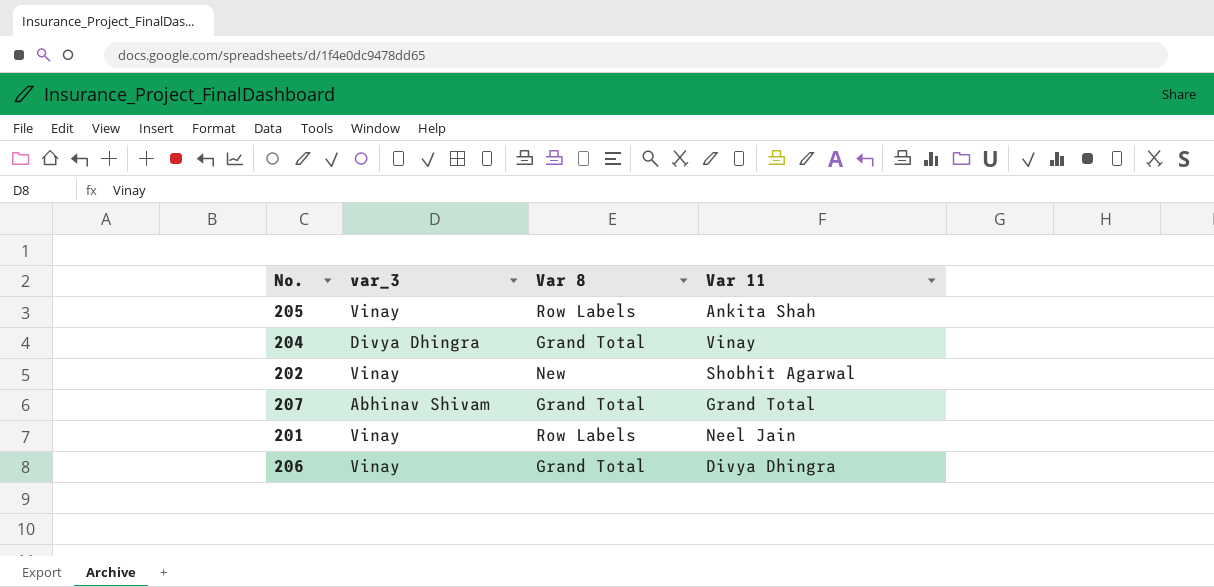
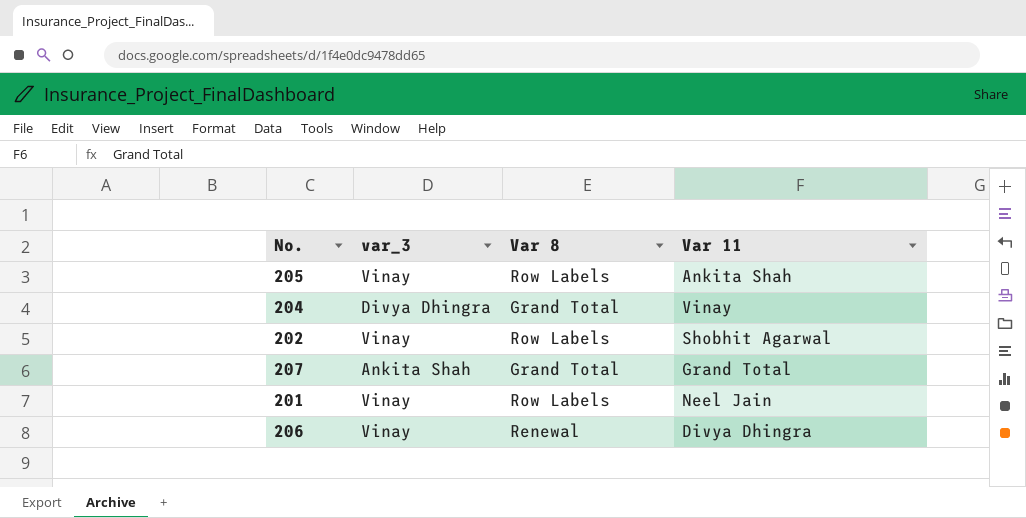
202 | Var 8: New -> Row Labels
207 | var_3: Abhinav Shivam -> Ankita Shah
206 | Var 8: Grand Total -> Renewal

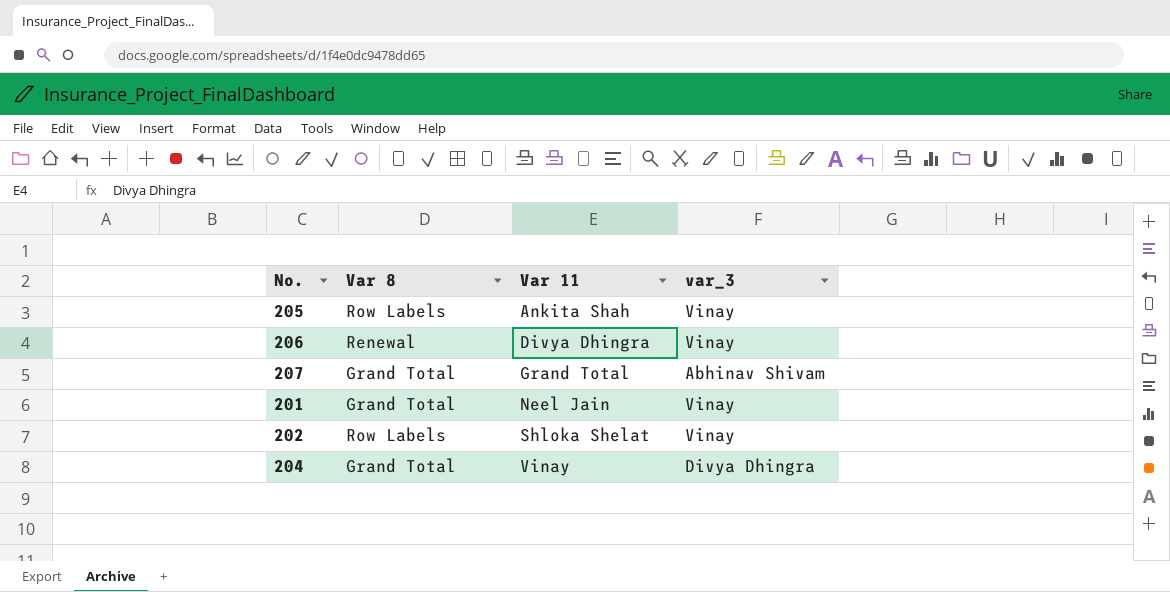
row order: none -> Var 11 ascending
column var_3 | position: 2 -> 4
207 | var_3: Ankita Shah -> Abhinav Shivam
201 | Var 8: Row Labels -> Grand Total
202 | Var 11: Shobhit Agarwal -> Shloka Shelat

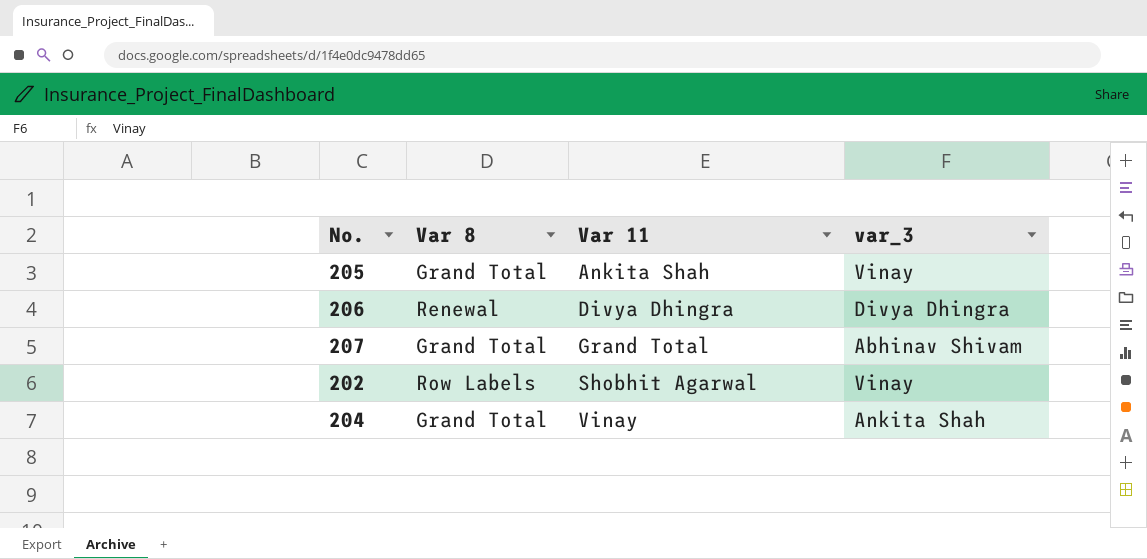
row 201: Grand Total | Neel Jain | Vinay -> none
205 | Var 8: Row Labels -> Grand Total
206 | var_3: Vinay -> Divya Dhingra
202 | Var 11: Shloka Shelat -> Shobhit Agarwal
204 | var_3: Divya Dhingra -> Ankita Shah

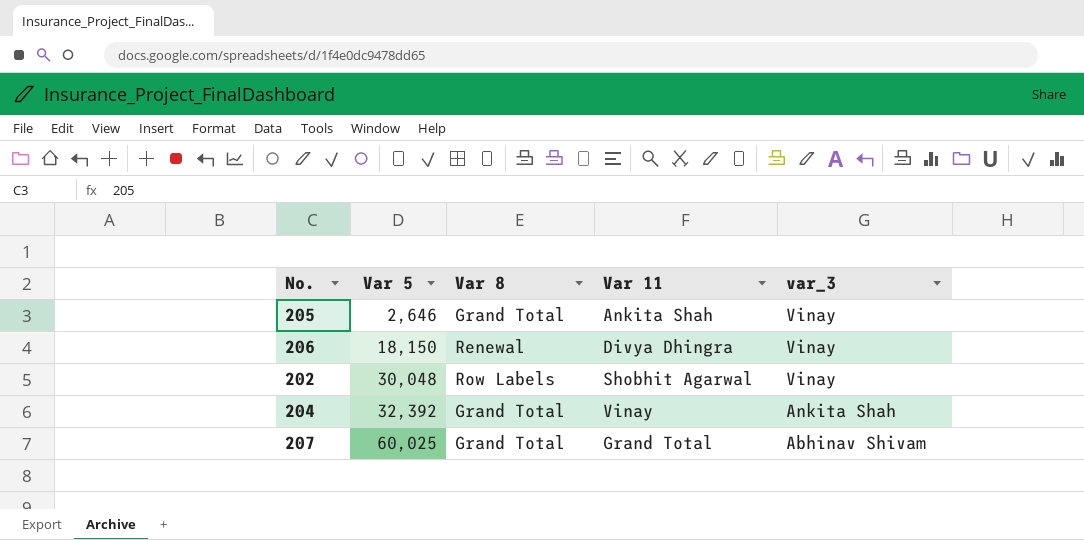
row order: Var 11 ascending -> Var 5 ascending
column Var 5 | position: none -> 2
206 | var_3: Divya Dhingra -> Vinay

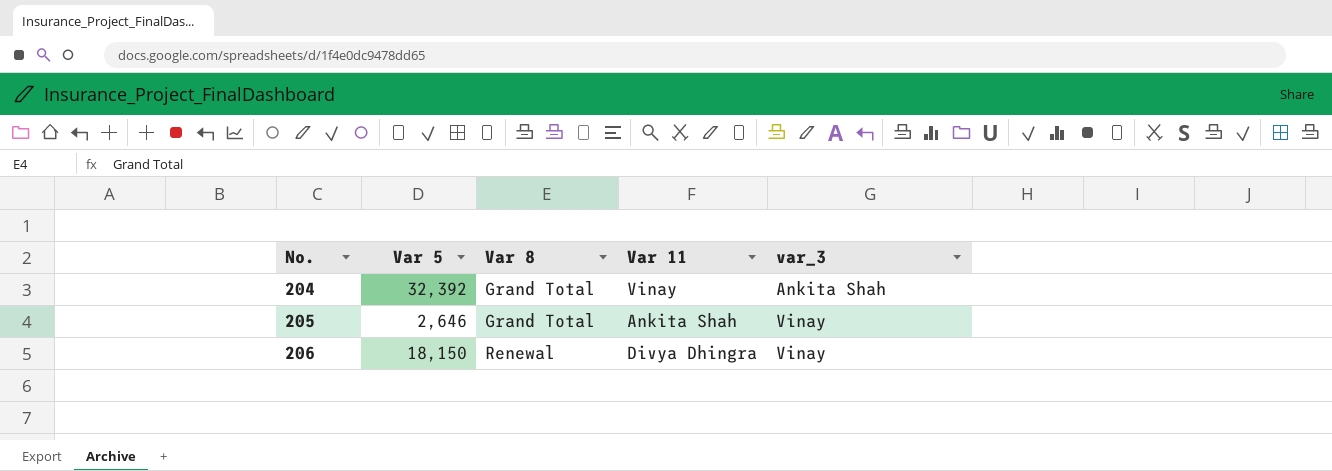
row order: Var 5 ascending -> No. ascending
row 202: 30,048 | Row Labels | Shobhit Agarwal | Vinay -> none
row 207: 60,025 | Grand Total | Grand Total | Abhinav Shivam -> none

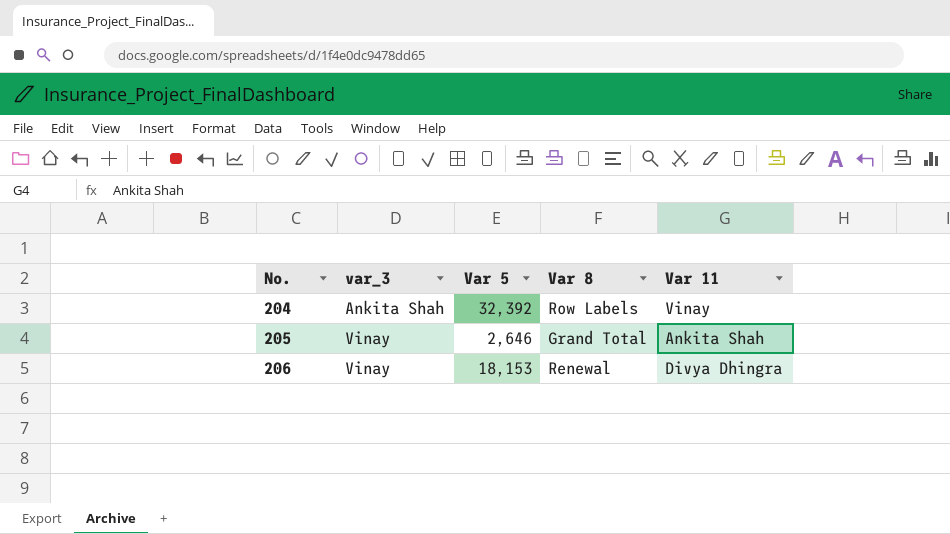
column var_3 | position: 5 -> 2
204 | Var 8: Grand Total -> Row Labels
206 | Var 5: 18,150 -> 18,153

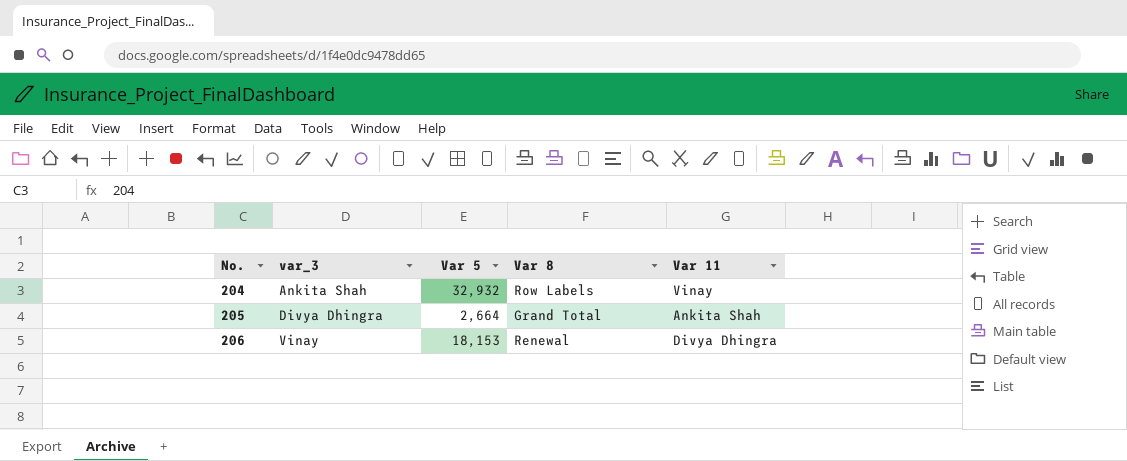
204 | Var 5: 32,392 -> 32,932
205 | var_3: Vinay -> Divya Dhingra
205 | Var 5: 2,646 -> 2,664

